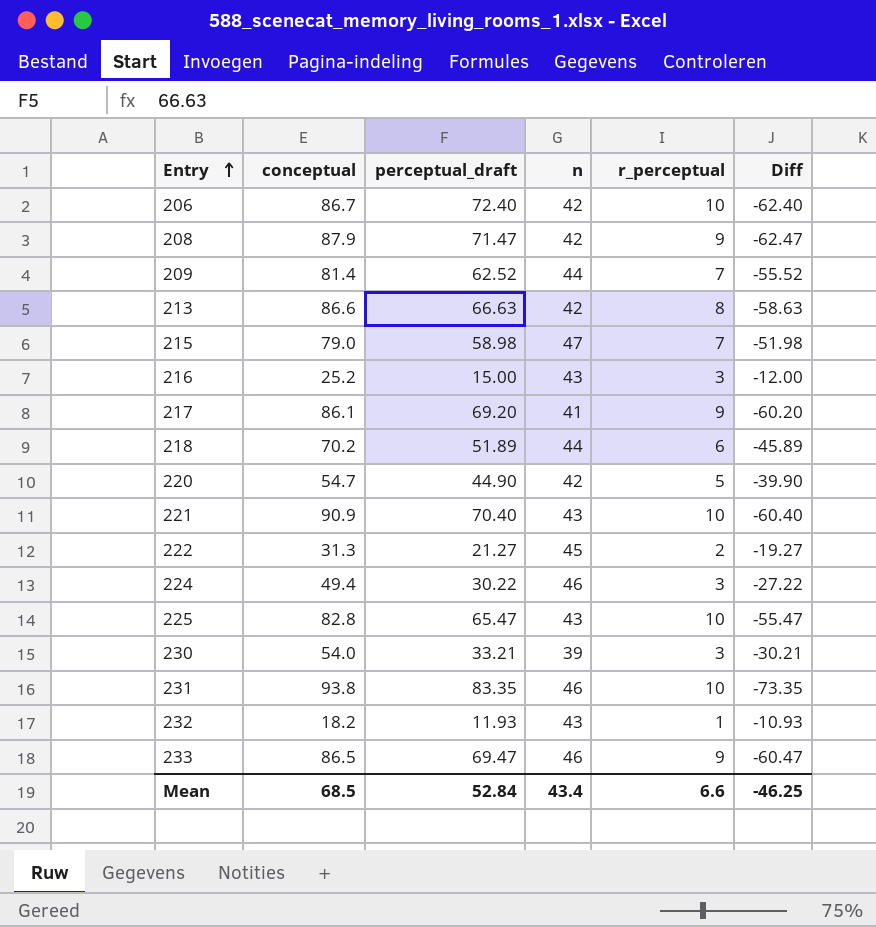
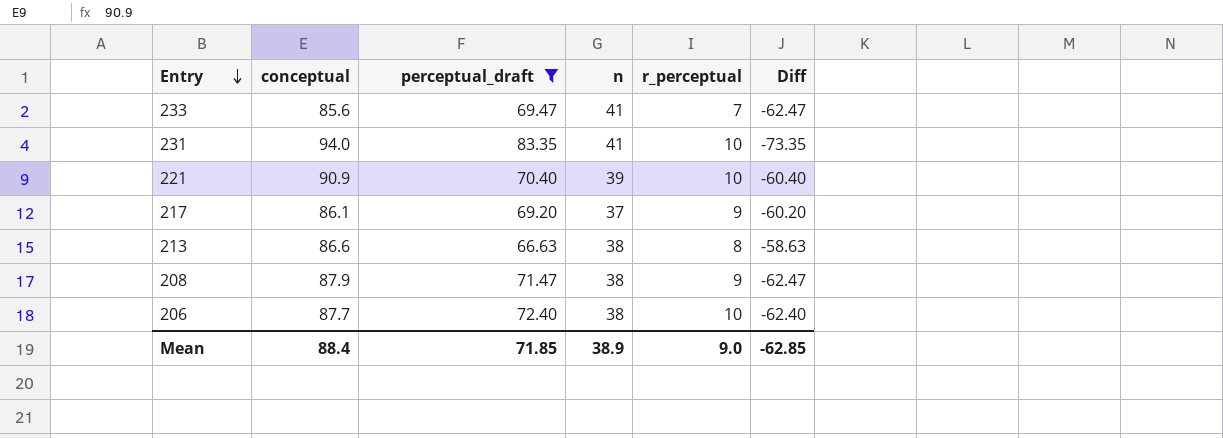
filter: none -> perceptual_draft >= 66.63
row order: Entry ascending -> Entry descending
233 | conceptual: 86.5 -> 85.6
233 | n: 46 -> 41
233 | r_perceptual: 9 -> 7
233 | Diff: -60.47 -> -62.47
231 | conceptual: 93.8 -> 94.0
231 | n: 46 -> 41
221 | n: 43 -> 39
217 | n: 41 -> 37
213 | n: 42 -> 38
208 | n: 42 -> 38
206 | conceptual: 86.7 -> 87.7
206 | n: 42 -> 38
Mean | conceptual: 68.5 -> 88.4
Mean | perceptual_draft: 52.84 -> 71.85
Mean | n: 43.4 -> 38.9
Mean | r_perceptual: 6.6 -> 9.0
Mean | Diff: -46.25 -> -62.85

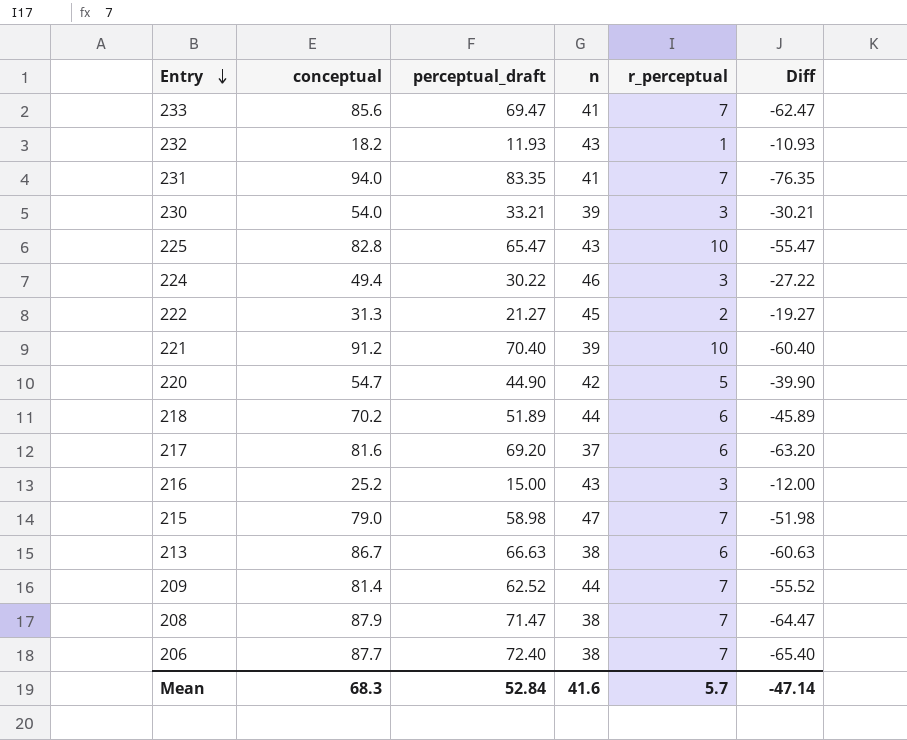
filter: perceptual_draft >= 66.63 -> none
231 | r_perceptual: 10 -> 7
231 | Diff: -73.35 -> -76.35
221 | conceptual: 90.9 -> 91.2
217 | conceptual: 86.1 -> 81.6
217 | r_perceptual: 9 -> 6
217 | Diff: -60.20 -> -63.20
213 | conceptual: 86.6 -> 86.7
213 | r_perceptual: 8 -> 6
213 | Diff: -58.63 -> -60.63
208 | r_perceptual: 9 -> 7
208 | Diff: -62.47 -> -64.47
206 | r_perceptual: 10 -> 7
206 | Diff: -62.40 -> -65.40
Mean | conceptual: 88.4 -> 68.3
Mean | perceptual_draft: 71.85 -> 52.84
Mean | n: 38.9 -> 41.6
Mean | r_perceptual: 9.0 -> 5.7
Mean | Diff: -62.85 -> -47.14

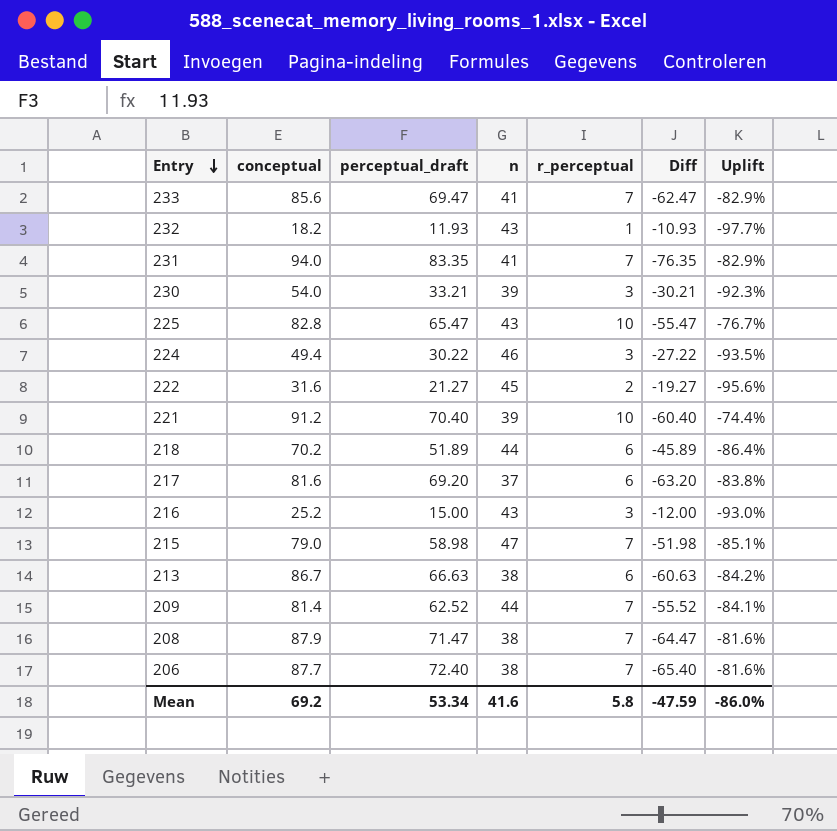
column Uplift | formula: none -> ([r_perceptual] - [n]) / [n]
row 220: 54.7 | 44.90 | 42 | 5 | -39.90 -> none
222 | conceptual: 31.3 -> 31.6
Mean | conceptual: 68.3 -> 69.2
Mean | perceptual_draft: 52.84 -> 53.34
Mean | r_perceptual: 5.7 -> 5.8
Mean | Diff: -47.14 -> -47.59

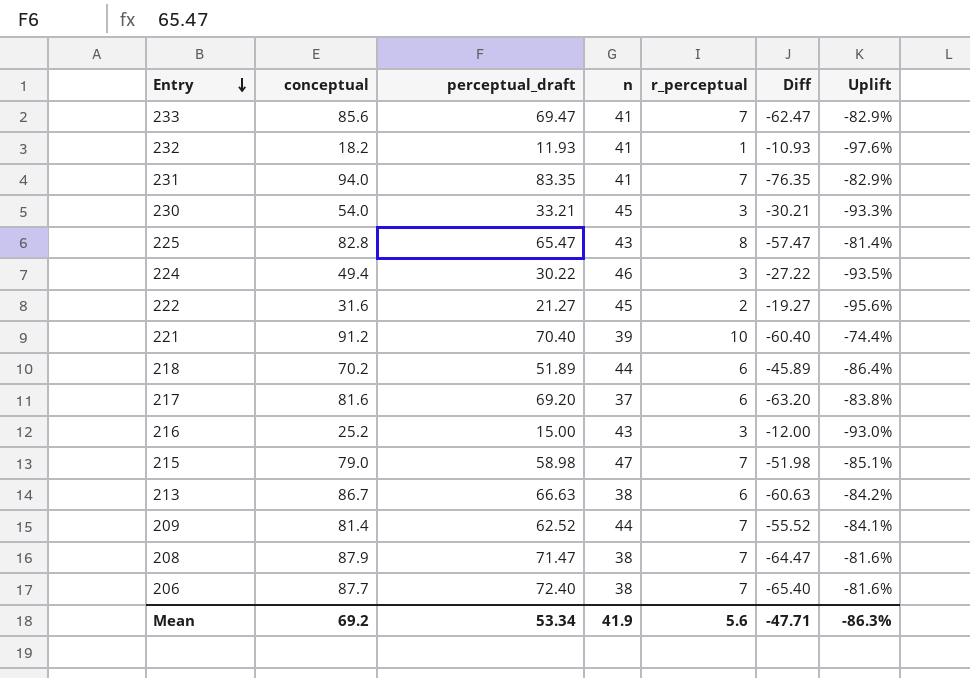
232 | n: 43 -> 41
232 | Uplift: -97.7% -> -97.6%
230 | n: 39 -> 45
230 | Uplift: -92.3% -> -93.3%
225 | r_perceptual: 10 -> 8
225 | Diff: -55.47 -> -57.47
225 | Uplift: -76.7% -> -81.4%
Mean | n: 41.6 -> 41.9
Mean | r_perceptual: 5.8 -> 5.6
Mean | Diff: -47.59 -> -47.71
Mean | Uplift: -86.0% -> -86.3%

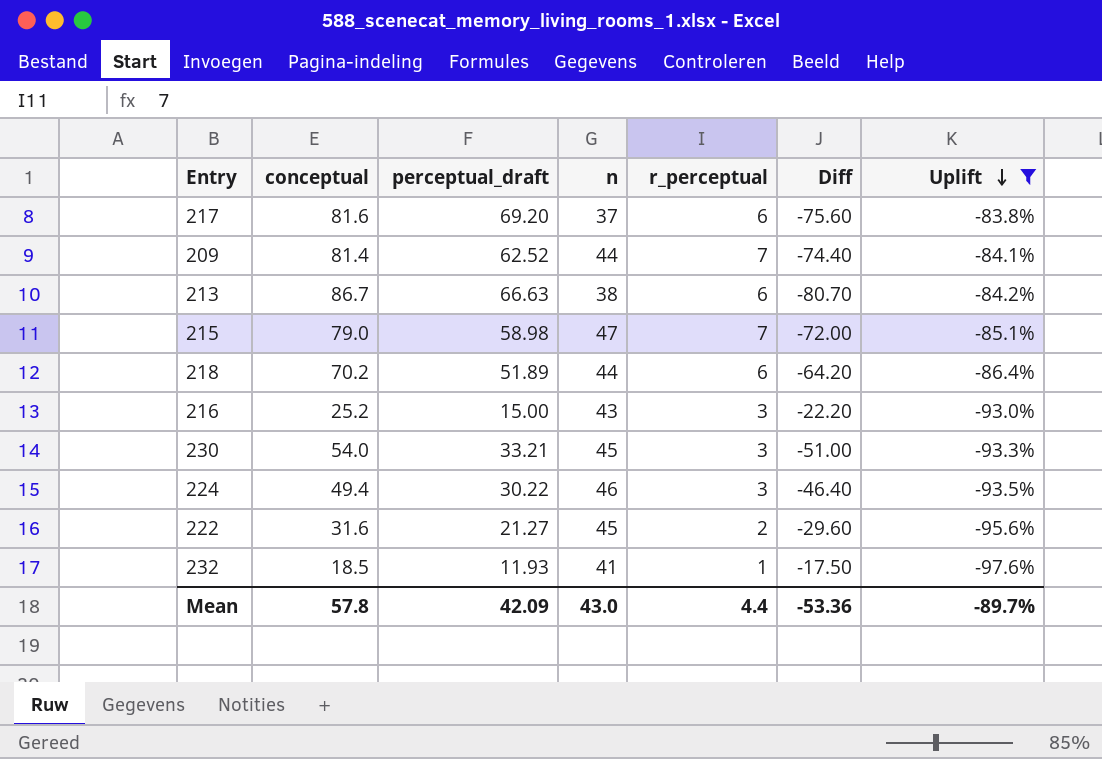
filter: none -> Uplift <= -83.8%
row order: Entry descending -> Uplift descending
column Diff | formula: [r_perceptual] - [perceptual_draft] -> [r_perceptual] - [conceptual]
232 | conceptual: 18.2 -> 18.5
Mean | conceptual: 69.2 -> 57.8
Mean | perceptual_draft: 53.34 -> 42.09
Mean | n: 41.9 -> 43.0
Mean | r_perceptual: 5.6 -> 4.4
Mean | Diff: -47.71 -> -53.36
Mean | Uplift: -86.3% -> -89.7%

